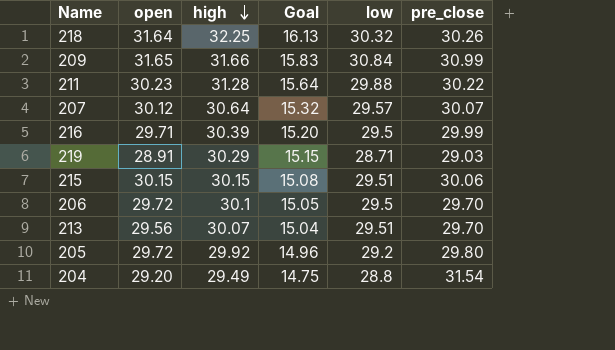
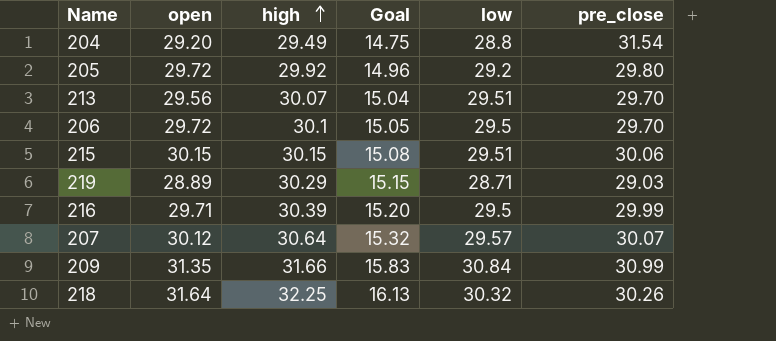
row order: high descending -> high ascending
row 211: 30.23 | 31.28 | 15.64 | 29.88 | 30.22 -> none
219 | open: 28.91 -> 28.89
209 | open: 31.65 -> 31.35

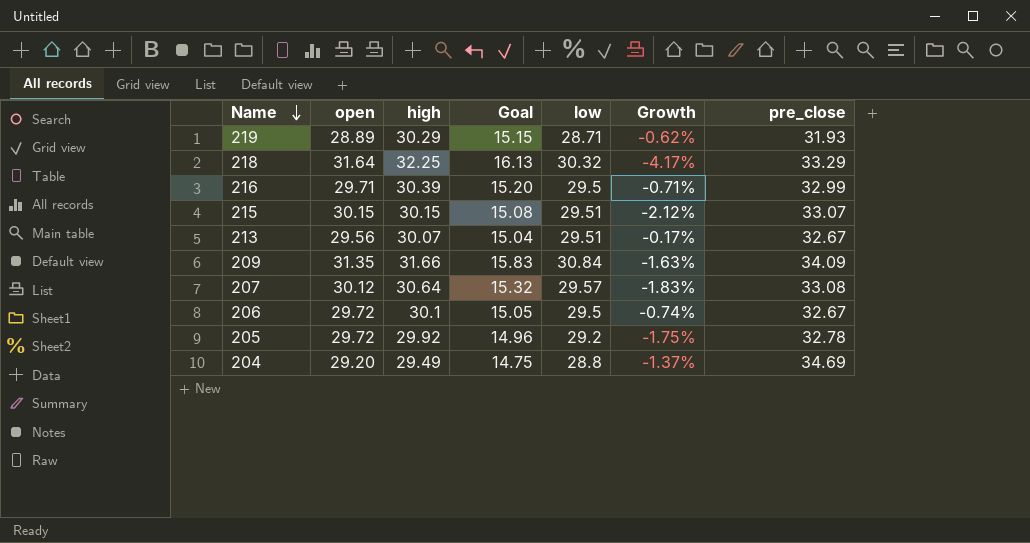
row order: high ascending -> Name descending
column Growth | formula: none -> ([low] - [open]) / [open]
219 | pre_close: 29.03 -> 31.93
218 | pre_close: 30.26 -> 33.29
216 | pre_close: 29.99 -> 32.99
215 | pre_close: 30.06 -> 33.07
213 | pre_close: 29.70 -> 32.67
209 | pre_close: 30.99 -> 34.09
207 | pre_close: 30.07 -> 33.08
206 | pre_close: 29.70 -> 32.67
205 | pre_close: 29.80 -> 32.78
204 | pre_close: 31.54 -> 34.69

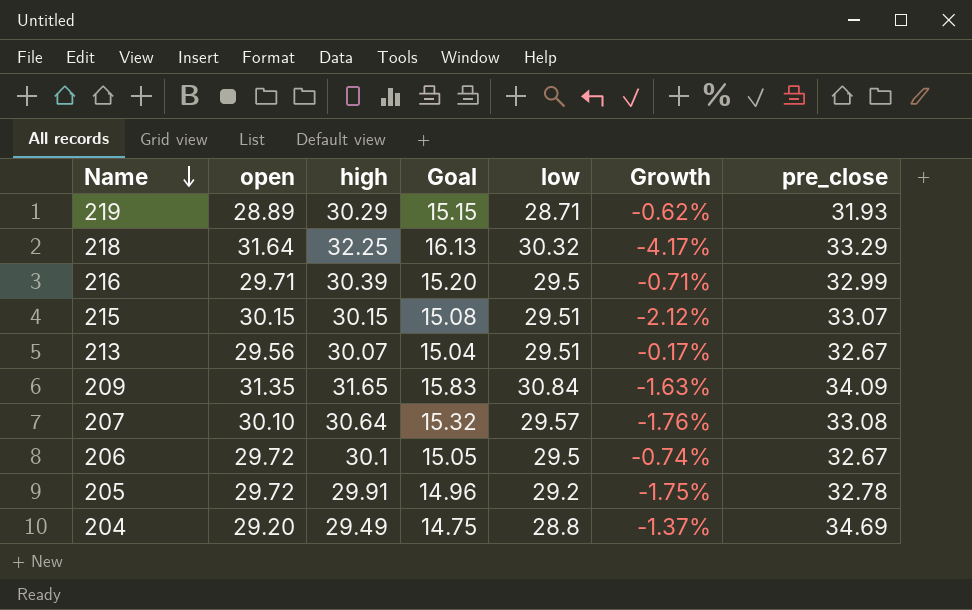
209 | high: 31.66 -> 31.65
207 | open: 30.12 -> 30.10
207 | Growth: -1.83% -> -1.76%
205 | high: 29.92 -> 29.91

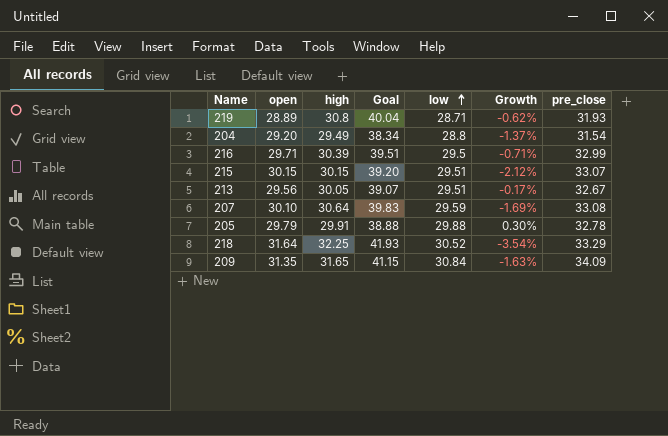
row order: Name descending -> low ascending
column Goal | formula: [high] * 0.5 -> [high] * 1.3
row 206: 29.72 | 30.1 | 15.05 | 29.5 | -0.74% | 32.67 -> none
219 | high: 30.29 -> 30.8
204 | pre_close: 34.69 -> 31.54
213 | high: 30.07 -> 30.05
207 | low: 29.57 -> 29.59
207 | Growth: -1.76% -> -1.69%
205 | open: 29.72 -> 29.79
205 | low: 29.2 -> 29.88
205 | Growth: -1.75% -> 0.30%
218 | low: 30.32 -> 30.52
218 | Growth: -4.17% -> -3.54%

